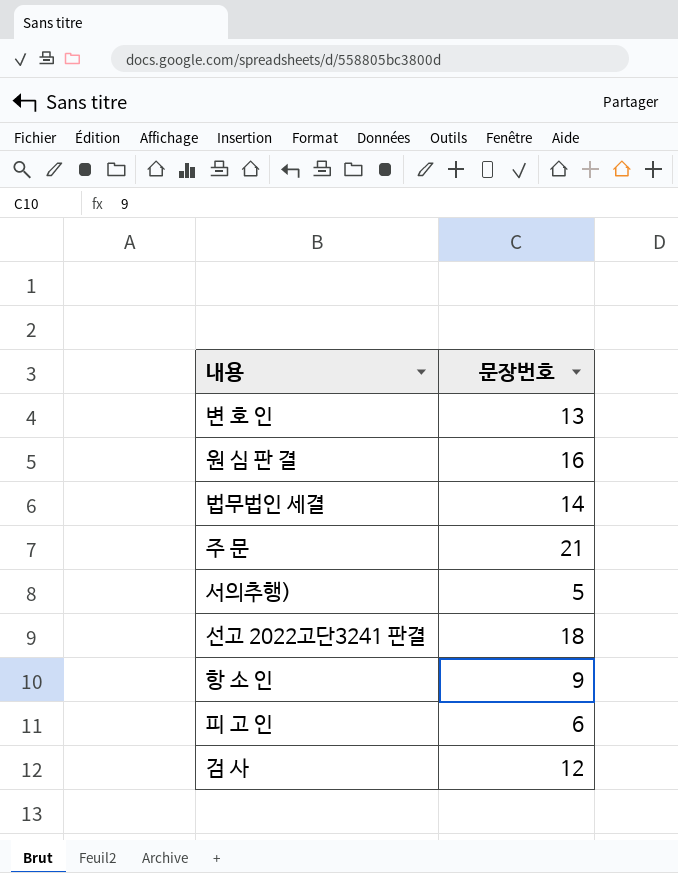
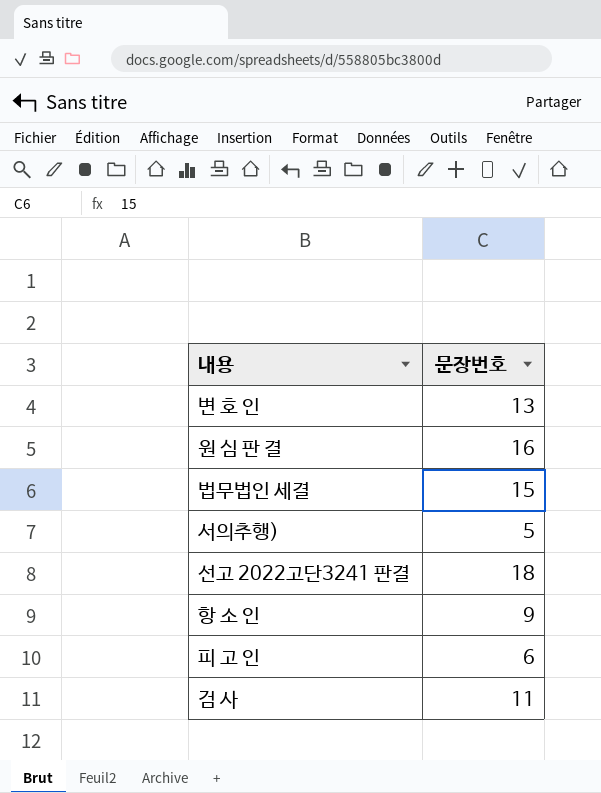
row 주 문: 21 -> none
법무법인 세결 | 문장번호: 14 -> 15
검 사 | 문장번호: 12 -> 11

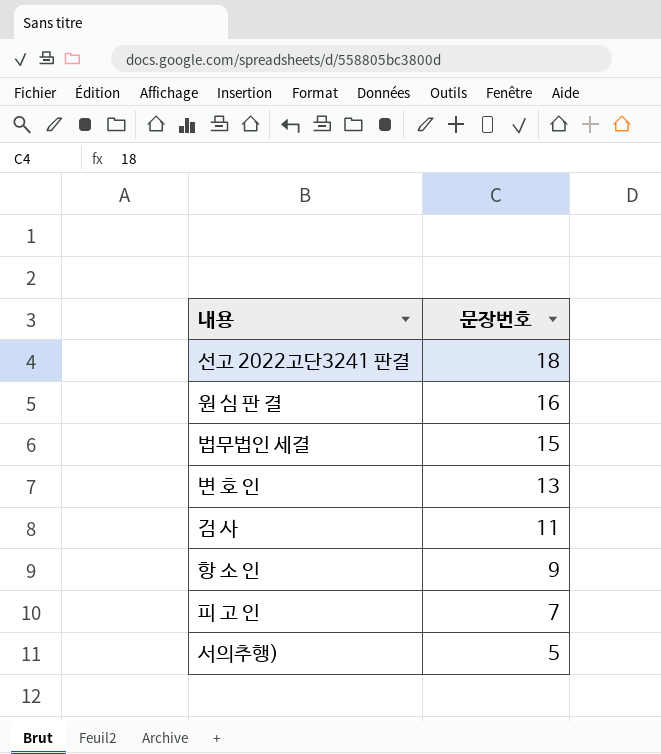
row order: none -> 문장번호 descending
피 고 인 | 문장번호: 6 -> 7

